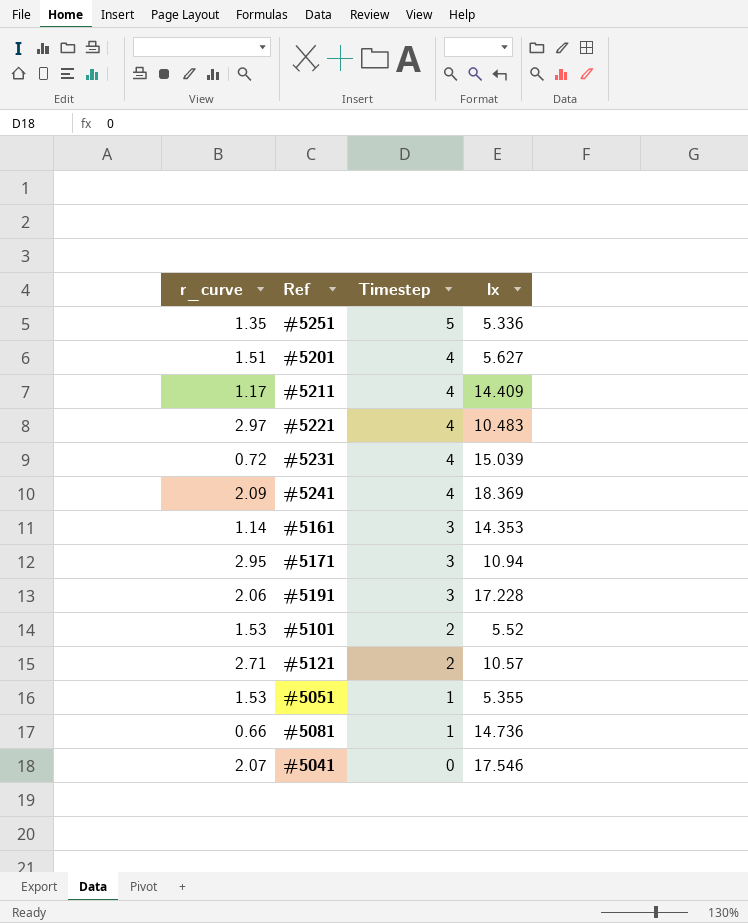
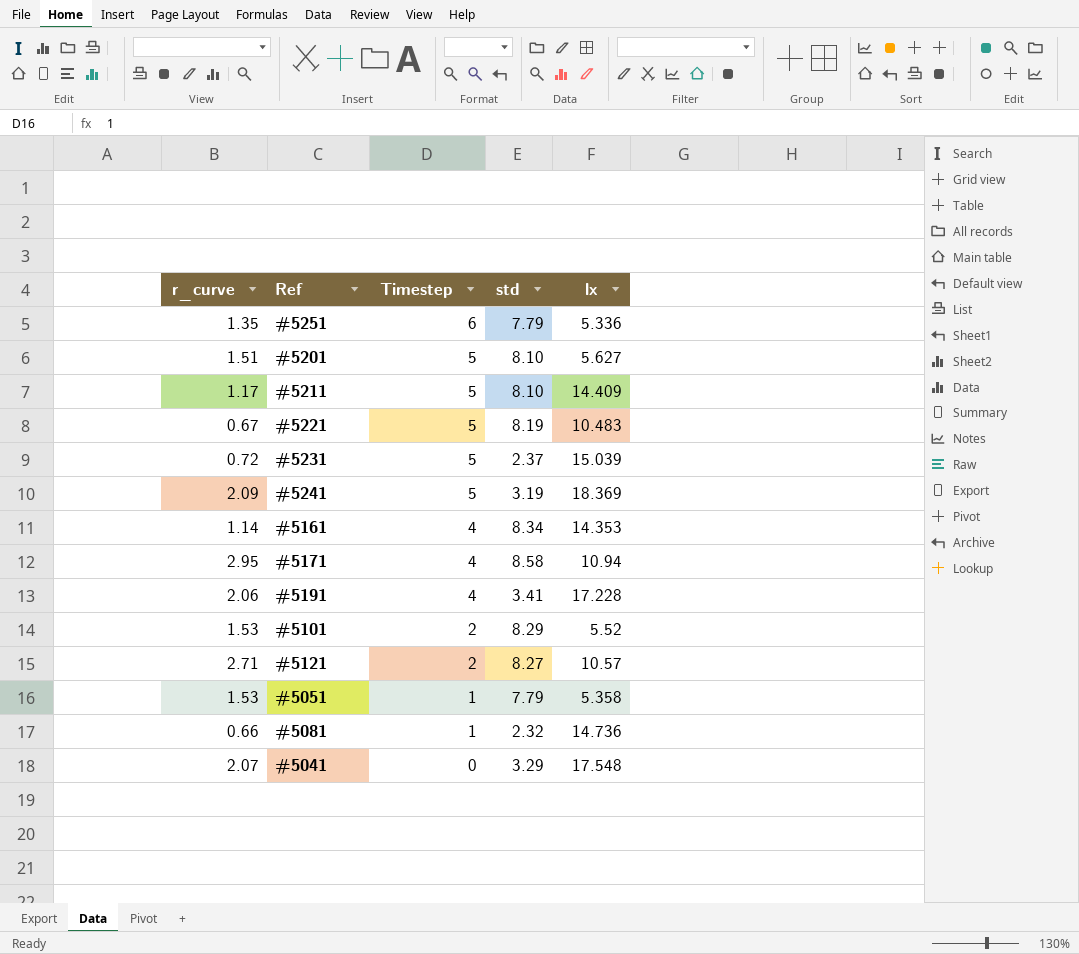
column std | position: none -> 4
#5251 | Timestep: 5 -> 6
#5201 | Timestep: 4 -> 5
#5211 | Timestep: 4 -> 5
#5221 | r_curve: 2.97 -> 0.67
#5221 | Timestep: 4 -> 5
#5231 | Timestep: 4 -> 5
#5241 | Timestep: 4 -> 5
#5161 | Timestep: 3 -> 4
#5171 | Timestep: 3 -> 4
#5191 | Timestep: 3 -> 4
#5051 | lx: 5.355 -> 5.358
#5041 | lx: 17.546 -> 17.548

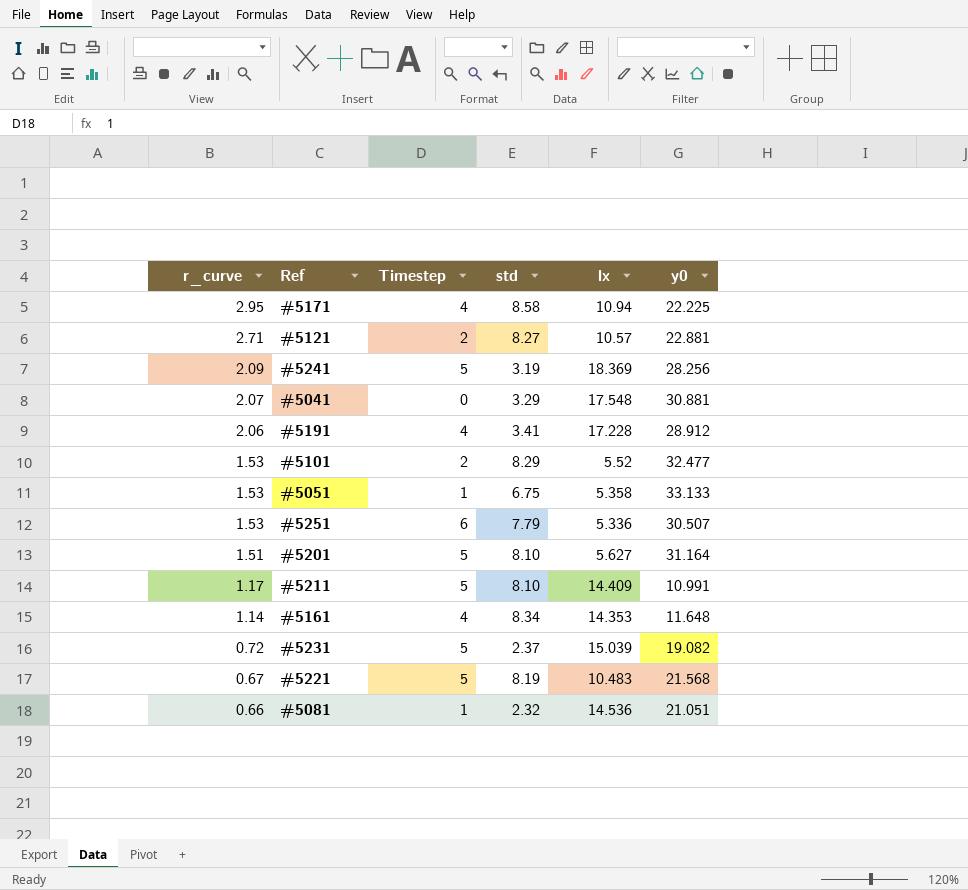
row order: Timestep descending -> r_curve descending
column y0 | position: none -> 6
#5051 | std: 7.79 -> 6.75
#5251 | r_curve: 1.35 -> 1.53
#5081 | lx: 14.736 -> 14.536

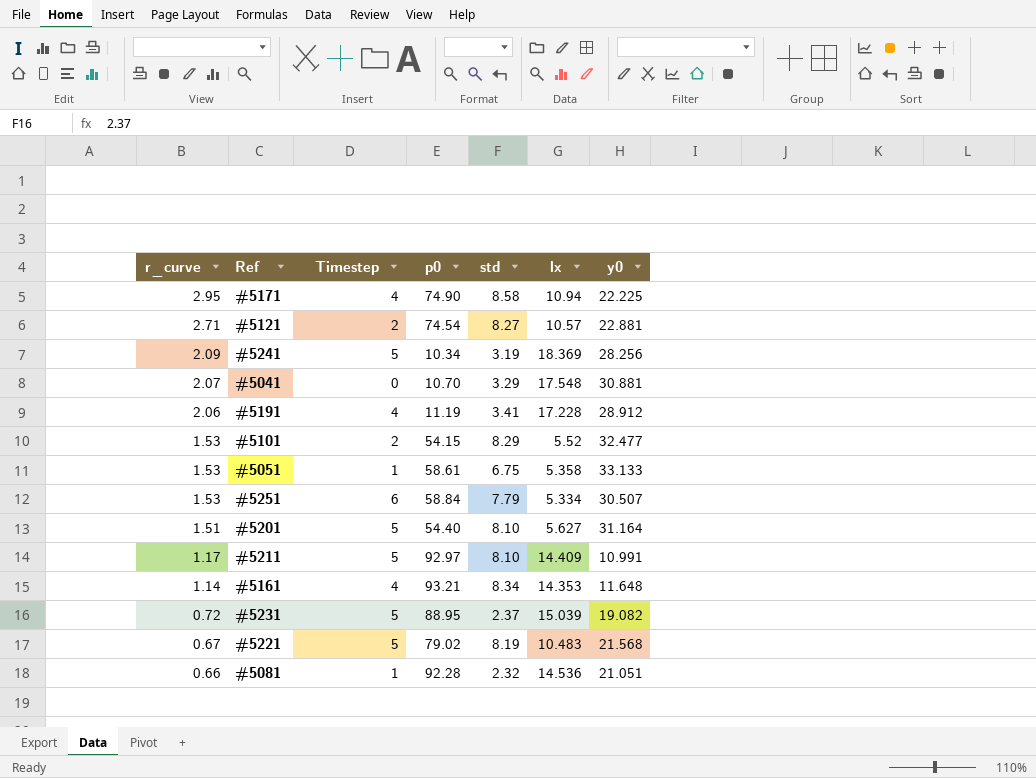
column p0 | position: none -> 4
#5251 | lx: 5.336 -> 5.334

